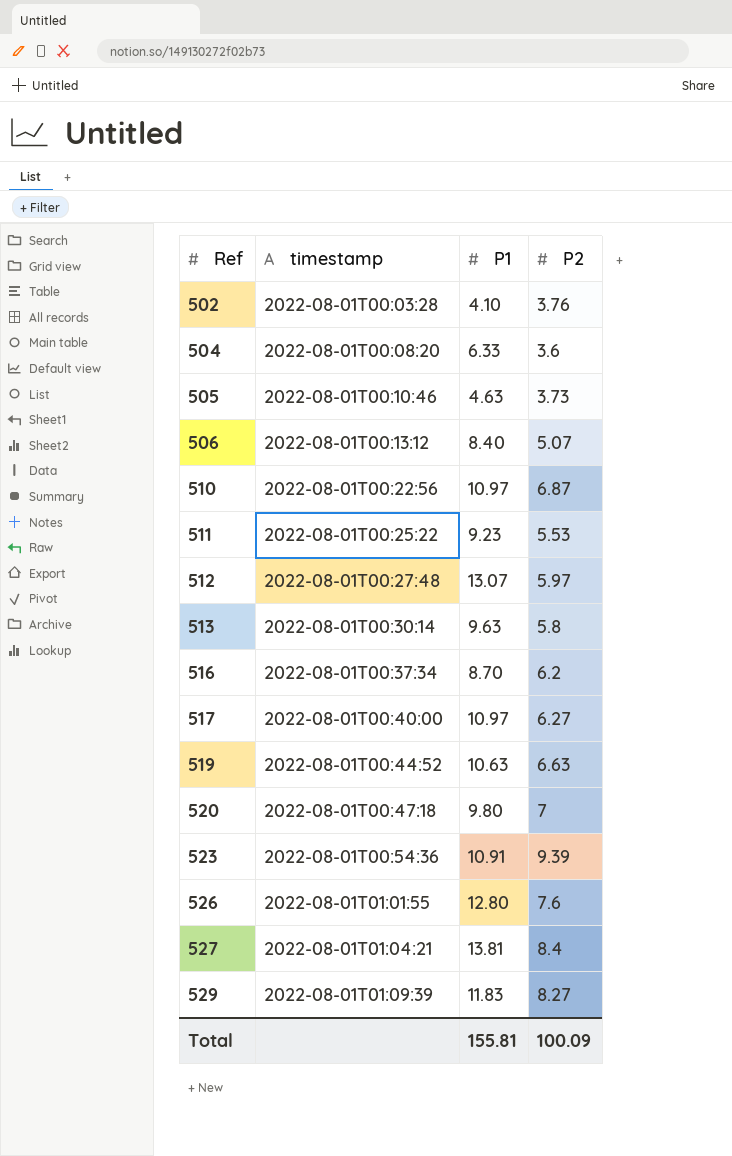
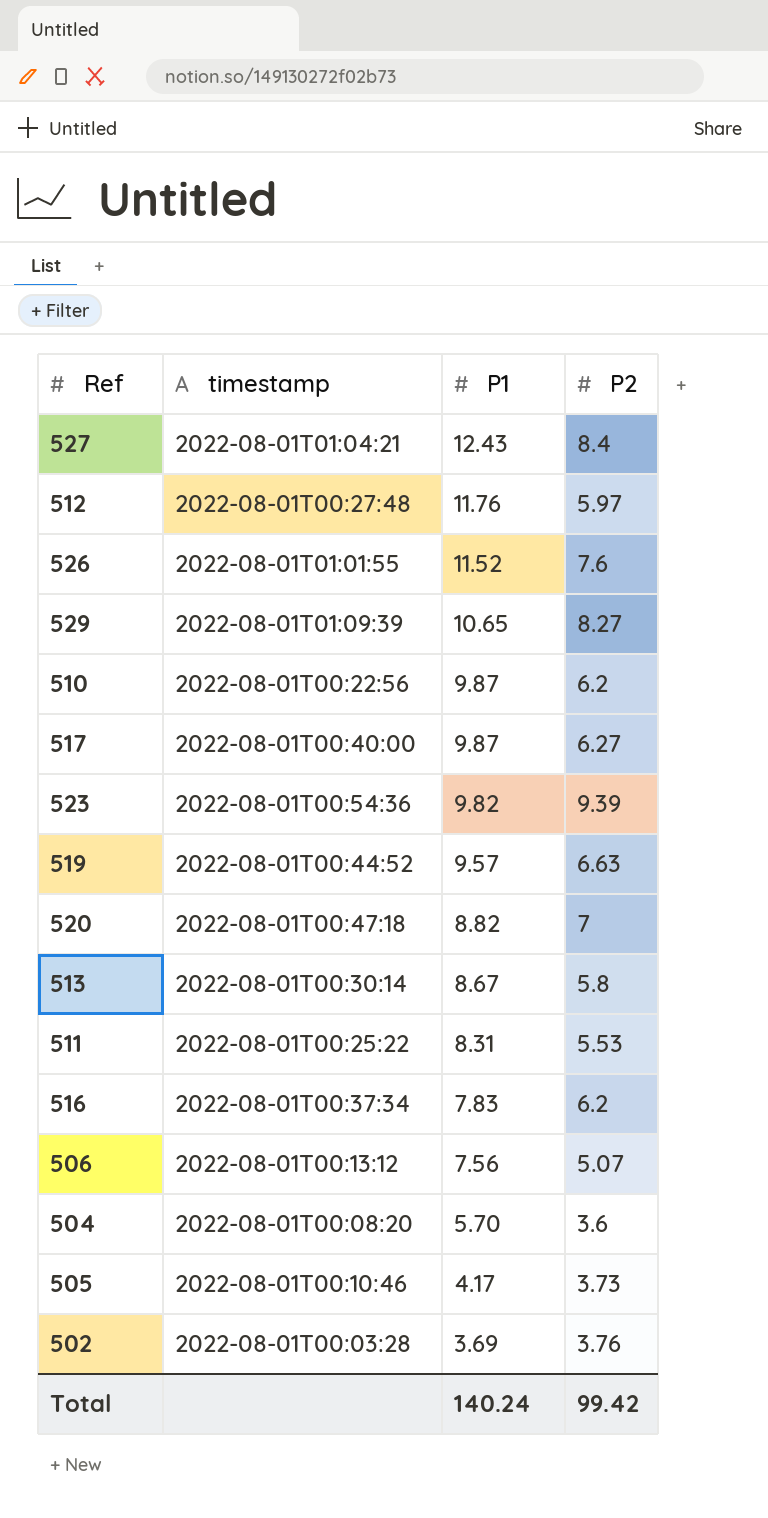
row order: Ref ascending -> P1 descending
527 | P1: 13.81 -> 12.43
512 | P1: 13.07 -> 11.76
526 | P1: 12.80 -> 11.52
529 | P1: 11.83 -> 10.65
510 | P1: 10.97 -> 9.87
510 | P2: 6.87 -> 6.2
517 | P1: 10.97 -> 9.87
523 | P1: 10.91 -> 9.82
519 | P1: 10.63 -> 9.57
520 | P1: 9.80 -> 8.82
513 | P1: 9.63 -> 8.67
511 | P1: 9.23 -> 8.31
516 | P1: 8.70 -> 7.83
506 | P1: 8.40 -> 7.56
504 | P1: 6.33 -> 5.70
505 | P1: 4.63 -> 4.17
502 | P1: 4.10 -> 3.69
Total | P1: 155.81 -> 140.24
Total | P2: 100.09 -> 99.42

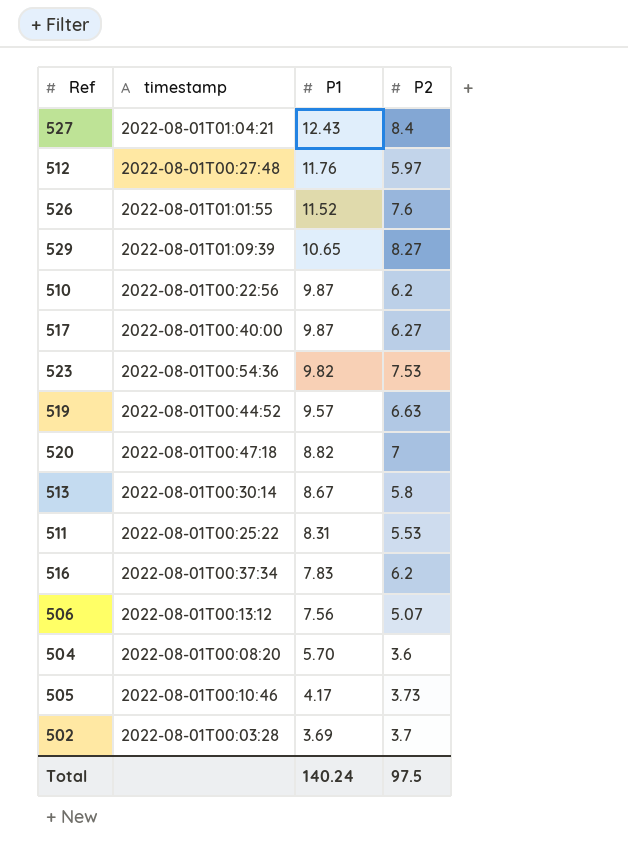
523 | P2: 9.39 -> 7.53
502 | P2: 3.76 -> 3.7
Total | P2: 99.42 -> 97.5

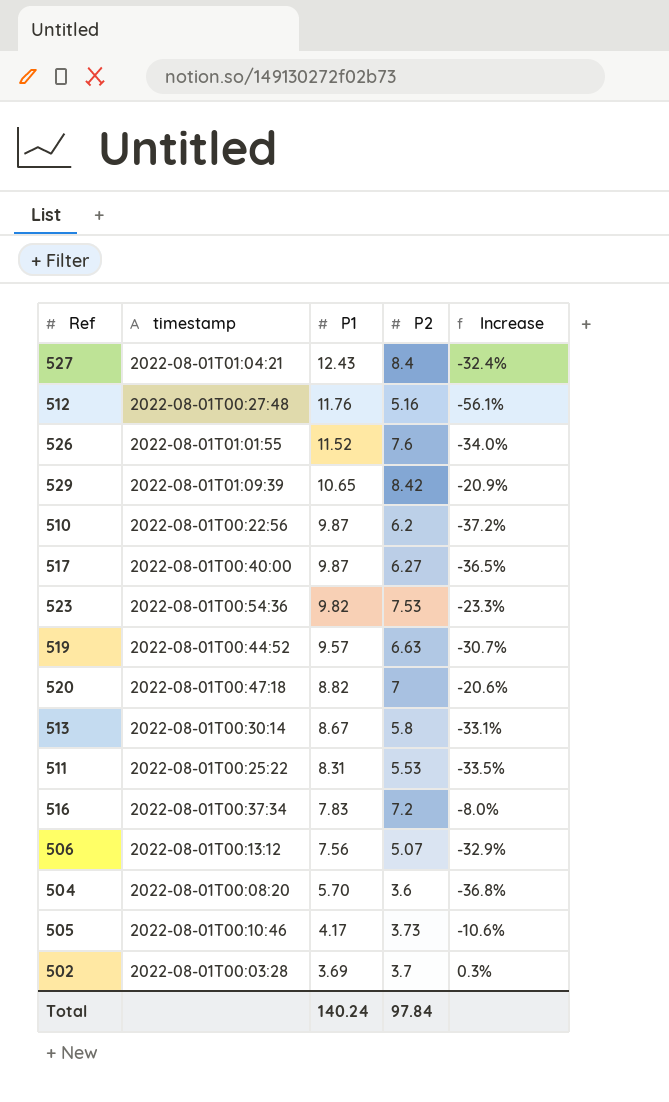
column Increase | formula: none -> ([P2] - [P1]) / [P1]
512 | P2: 5.97 -> 5.16
529 | P2: 8.27 -> 8.42
516 | P2: 6.2 -> 7.2
Total | P2: 97.5 -> 97.84

